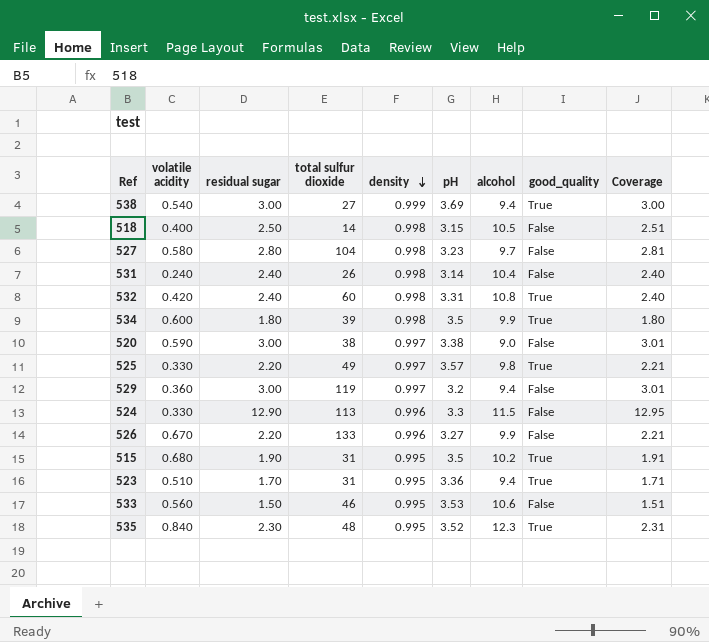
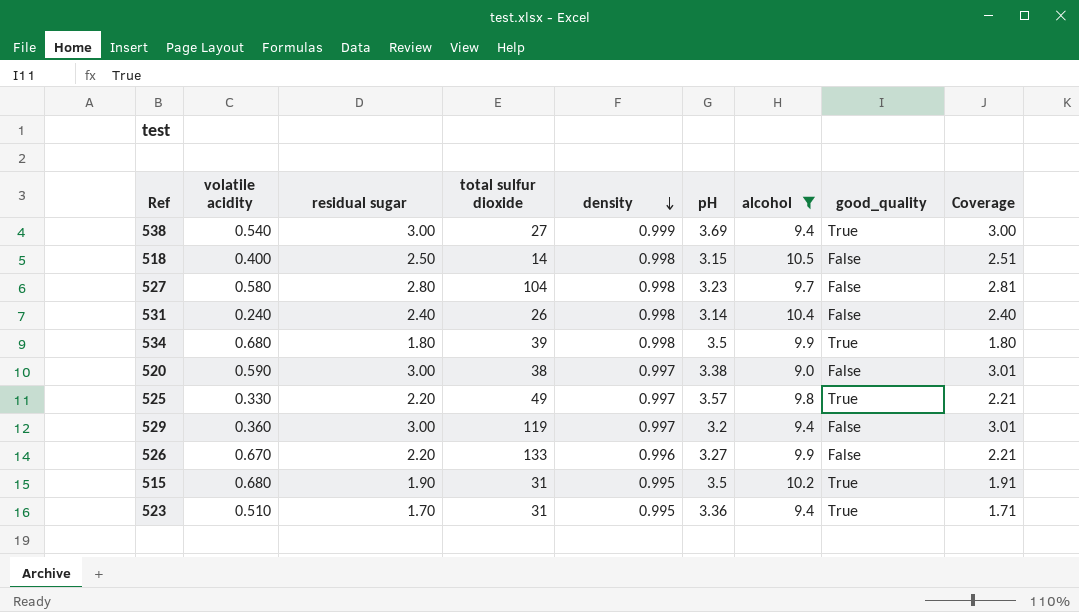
filter: none -> alcohol <= 10.5
534 | volatile acidity: 0.600 -> 0.680

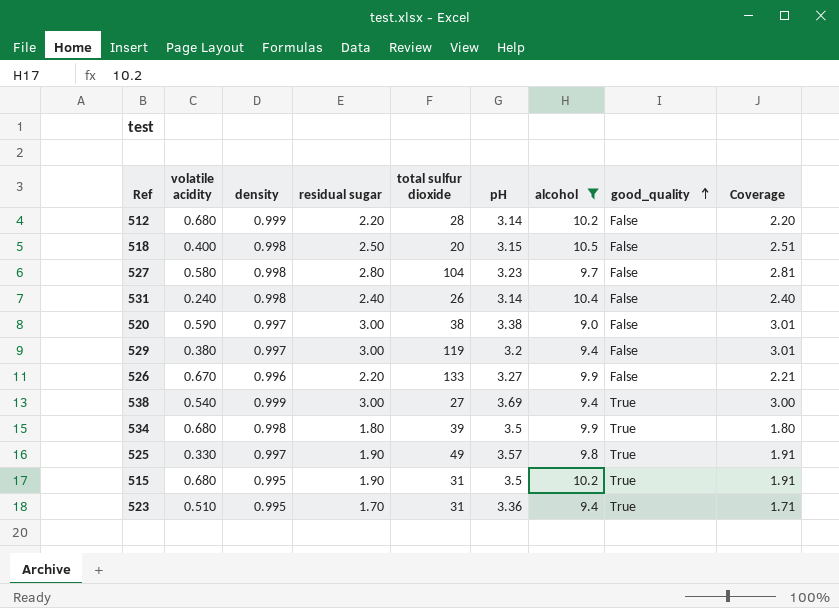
row order: density descending -> good_quality ascending
column density | position: 5 -> 3
row 512: none -> 0.680 | 0.999 | 2.20 | 28 | 3.14 | 10.2 | False | 2.20
518 | total sulfur dioxide: 14 -> 20
529 | volatile acidity: 0.360 -> 0.380
525 | residual sugar: 2.20 -> 1.90
525 | Coverage: 2.21 -> 1.91

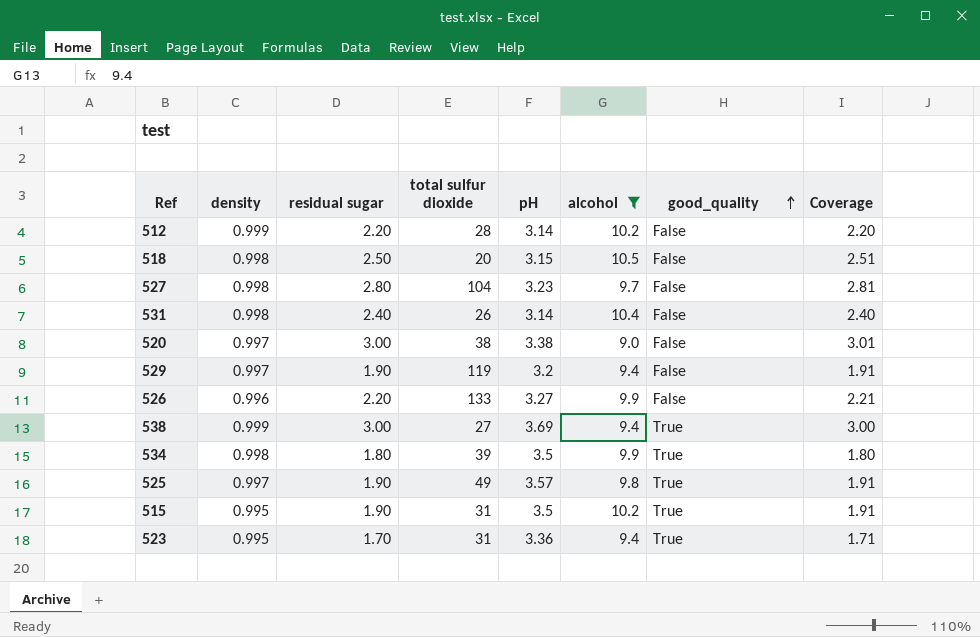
column volatile acidity | position: 2 -> none
529 | residual sugar: 3.00 -> 1.90
529 | Coverage: 3.01 -> 1.91

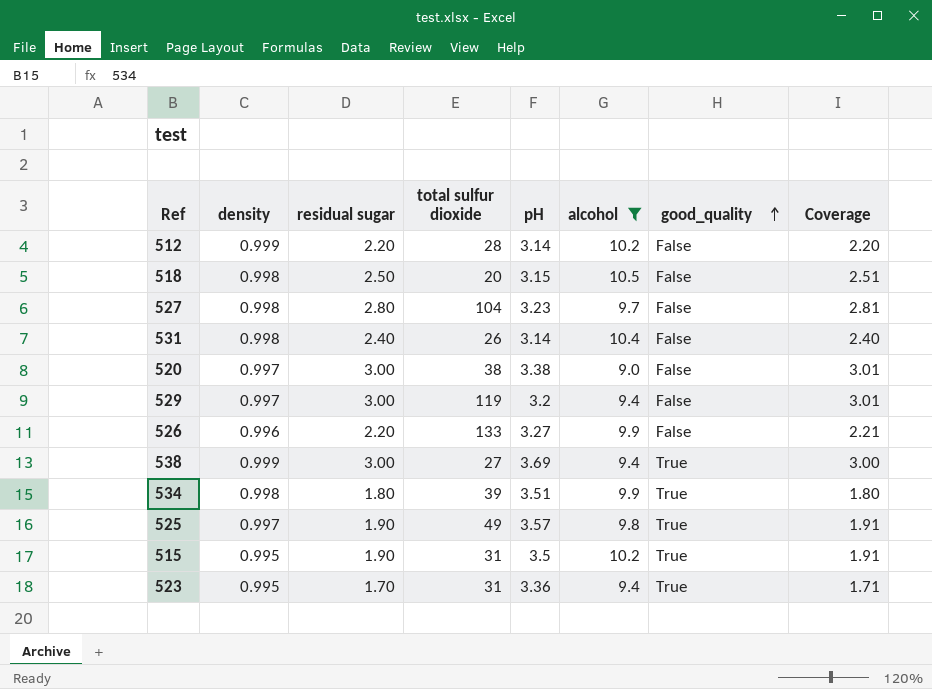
529 | residual sugar: 1.90 -> 3.00
529 | Coverage: 1.91 -> 3.01
534 | pH: 3.5 -> 3.51

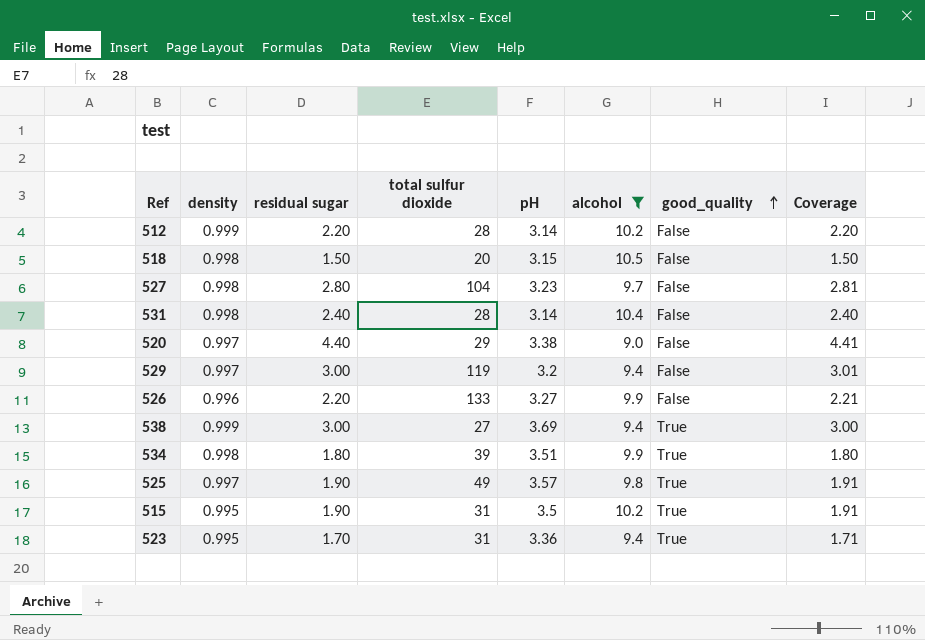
518 | residual sugar: 2.50 -> 1.50
518 | Coverage: 2.51 -> 1.50
531 | total sulfur dioxide: 26 -> 28
520 | residual sugar: 3.00 -> 4.40
520 | total sulfur dioxide: 38 -> 29
520 | Coverage: 3.01 -> 4.41

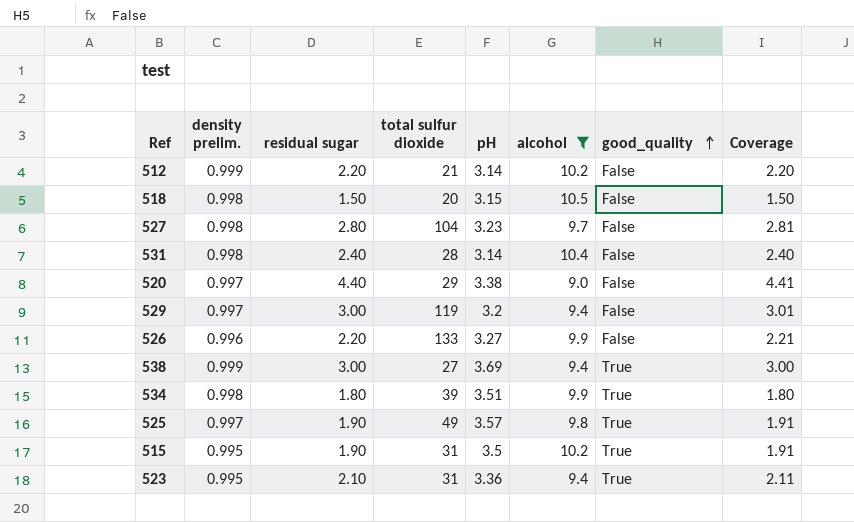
column name: density -> density prelim.
512 | total sulfur dioxide: 28 -> 21
523 | residual sugar: 1.70 -> 2.10
523 | Coverage: 1.71 -> 2.11

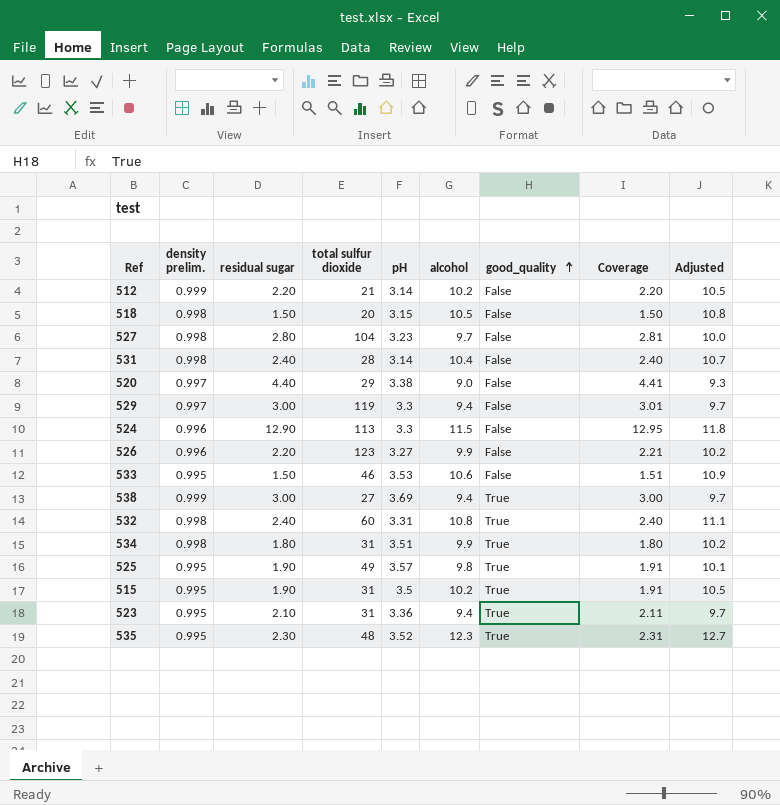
filter: alcohol <= 10.5 -> none
column Adjusted | formula: none -> [alcohol] * 1.03
529 | pH: 3.2 -> 3.3
526 | total sulfur dioxide: 133 -> 123
534 | total sulfur dioxide: 39 -> 31
525 | density prelim.: 0.997 -> 0.995

